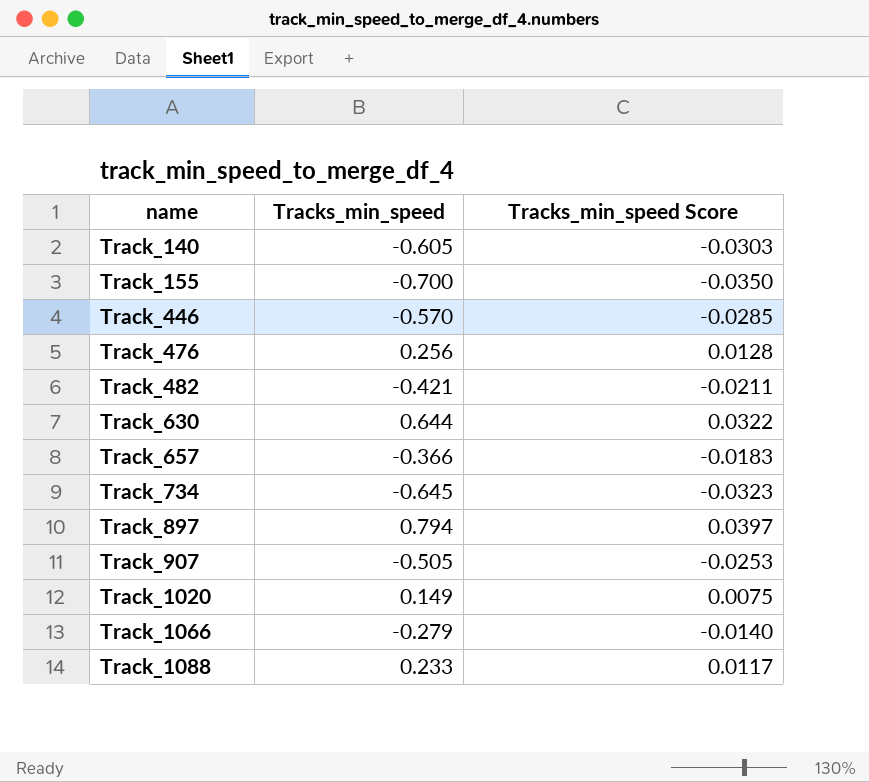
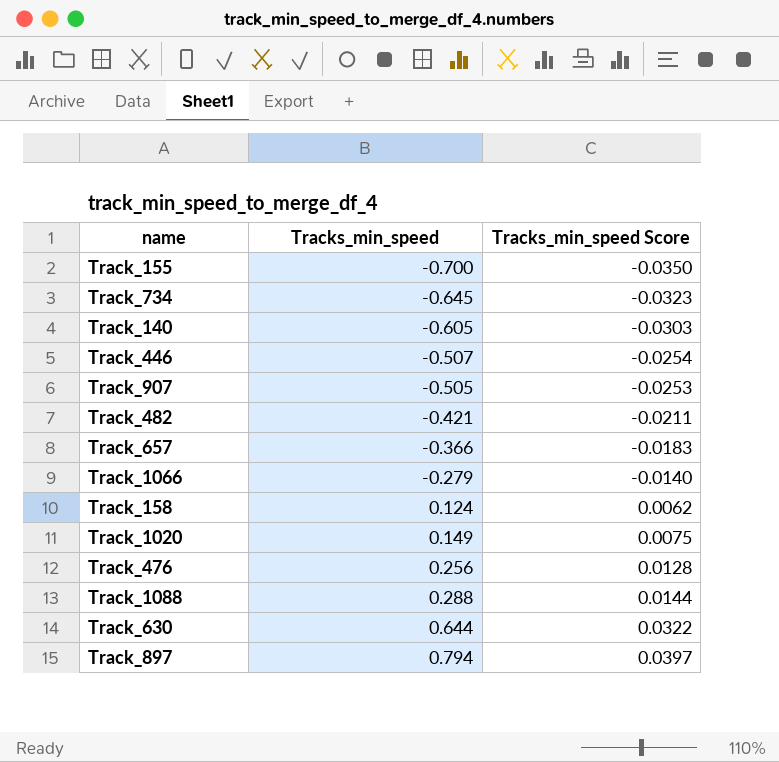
row order: name ascending -> Tracks_min_speed ascending
Track_446 | Tracks_min_speed: -0.570 -> -0.507
Track_446 | Tracks_min_speed Score: -0.0285 -> -0.0254
row Track_158: none -> 0.124 | 0.0062
Track_1088 | Tracks_min_speed: 0.233 -> 0.288
Track_1088 | Tracks_min_speed Score: 0.0117 -> 0.0144

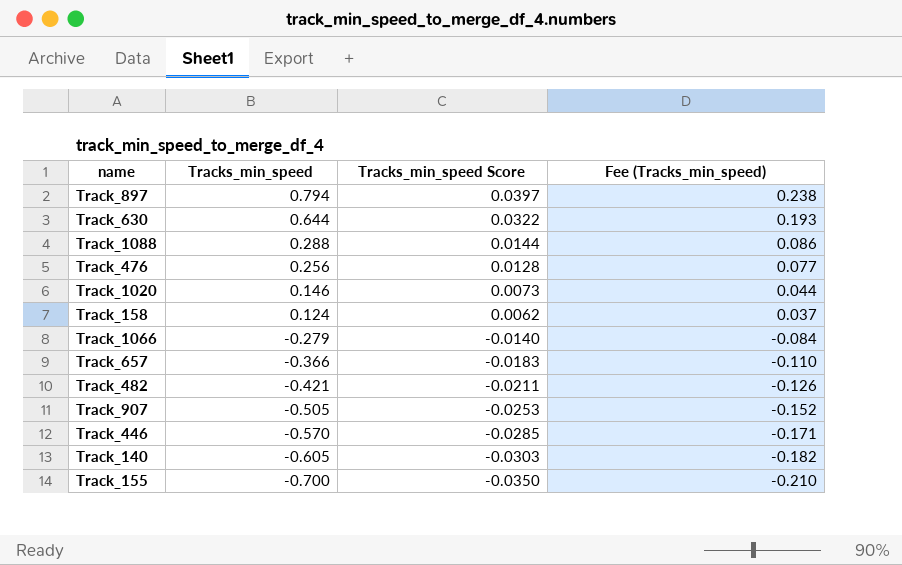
row order: Tracks_min_speed ascending -> Tracks_min_speed descending
column Fee (Tracks_min_speed) | formula: none -> [Tracks_min_speed] * 0.3
row Track_734: -0.645 | -0.0323 -> none
Track_1020 | Tracks_min_speed: 0.149 -> 0.146
Track_1020 | Tracks_min_speed Score: 0.0075 -> 0.0073
Track_446 | Tracks_min_speed: -0.507 -> -0.570
Track_446 | Tracks_min_speed Score: -0.0254 -> -0.0285

